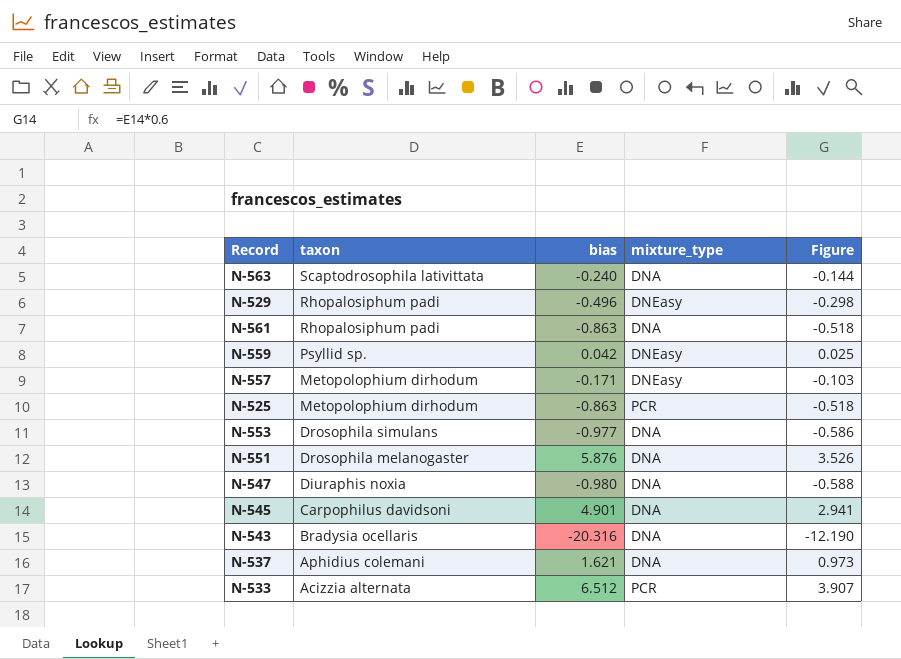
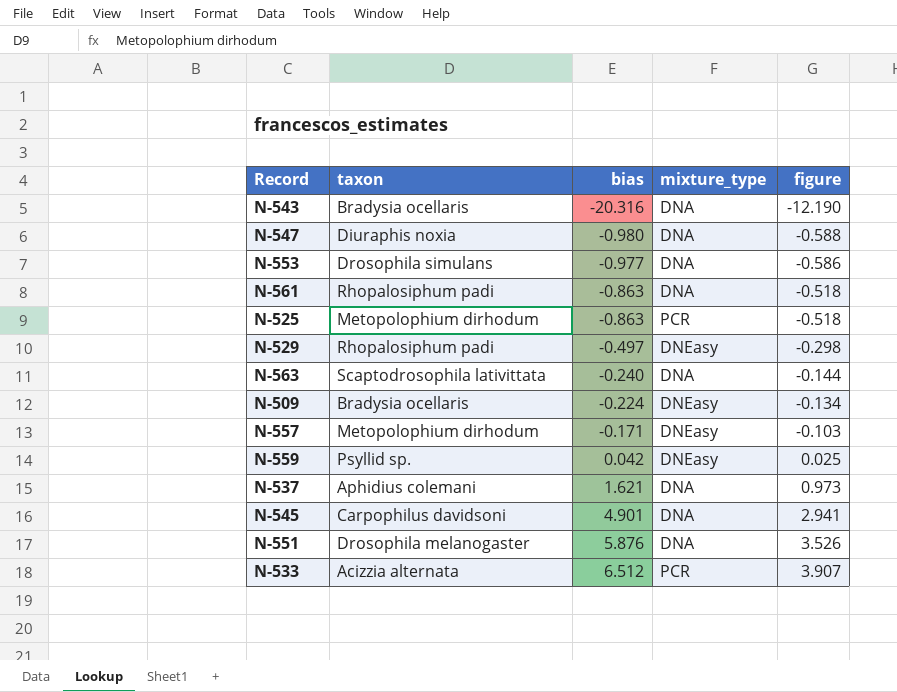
row order: taxon descending -> bias ascending
column name: Figure -> figure
N-529 | bias: -0.496 -> -0.497
row N-509: none -> Bradysia ocellaris | -0.224 | DNEasy | -0.134

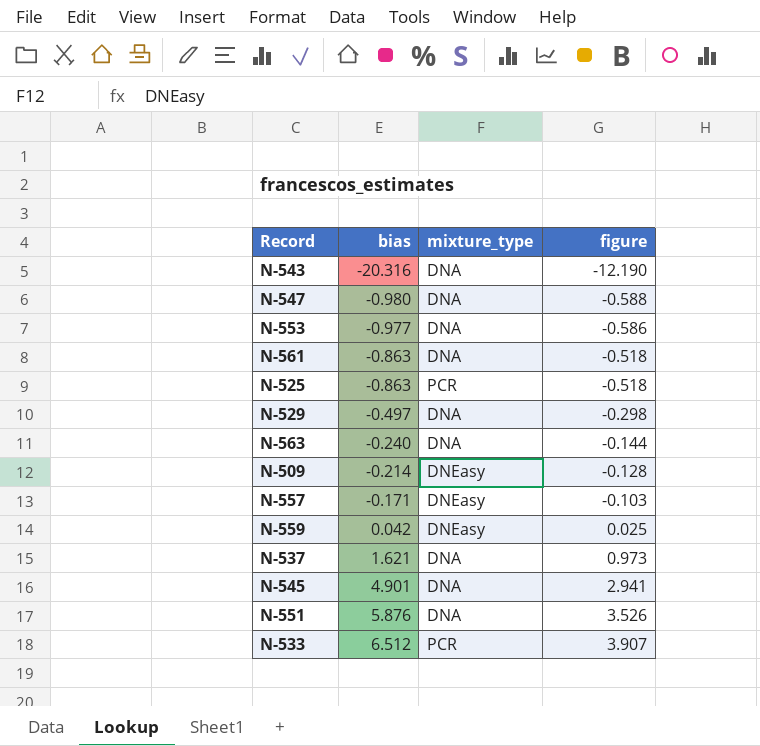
column taxon | position: 2 -> none
N-529 | mixture_type: DNEasy -> DNA
N-509 | bias: -0.224 -> -0.214
N-509 | figure: -0.134 -> -0.128

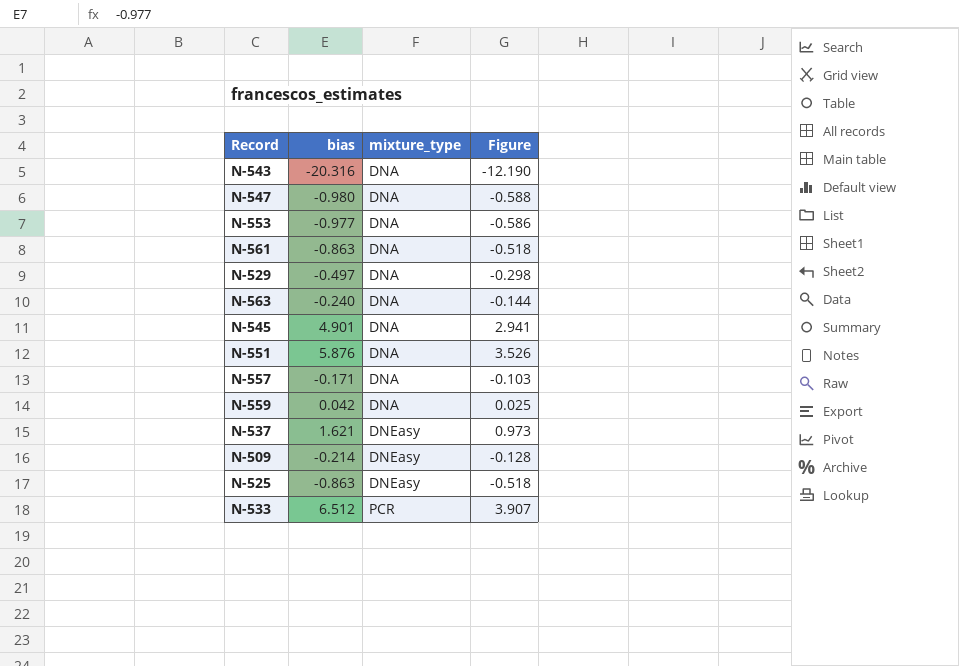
row order: bias ascending -> mixture_type ascending
column name: figure -> Figure
N-557 | mixture_type: DNEasy -> DNA
N-559 | mixture_type: DNEasy -> DNA
N-537 | mixture_type: DNA -> DNEasy
N-525 | mixture_type: PCR -> DNEasy

